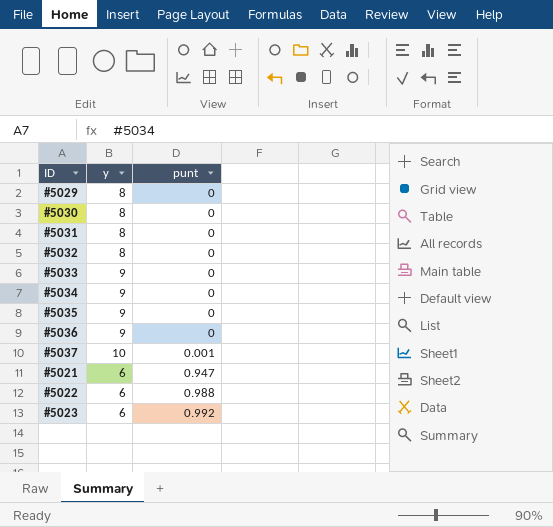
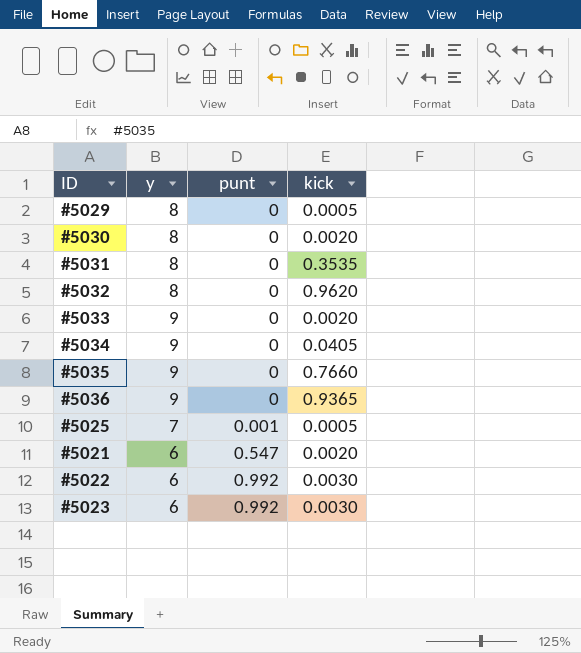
column kick | position: none -> 4
row #5037: 10 | 0.001 -> none
row #5025: none -> 7 | 0.001 | 0.0005
#5021 | punt: 0.947 -> 0.547
#5022 | punt: 0.988 -> 0.992

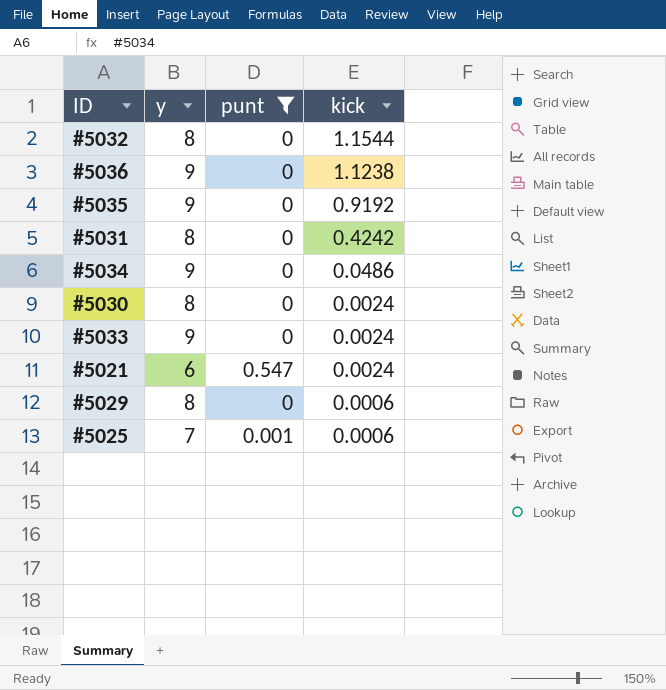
filter: none -> punt != 0.992
row order: punt ascending -> kick descending
#5032 | kick: 0.9620 -> 1.1544
#5036 | kick: 0.9365 -> 1.1238
#5035 | kick: 0.7660 -> 0.9192
#5031 | kick: 0.3535 -> 0.4242
#5034 | kick: 0.0405 -> 0.0486
#5030 | kick: 0.0020 -> 0.0024
#5033 | kick: 0.0020 -> 0.0024
#5021 | kick: 0.0020 -> 0.0024
#5029 | kick: 0.0005 -> 0.0006
#5025 | kick: 0.0005 -> 0.0006

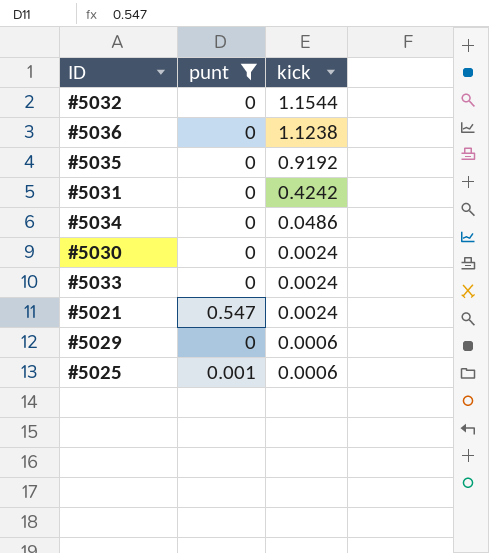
column y | position: 2 -> none

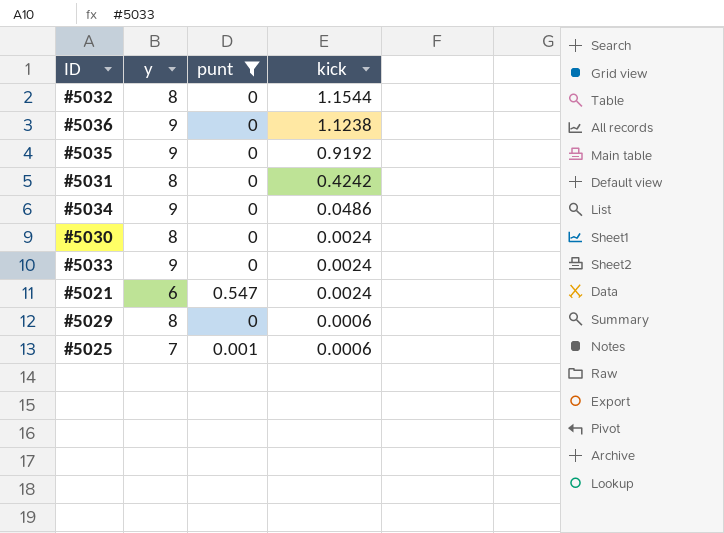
column y | position: none -> 2

